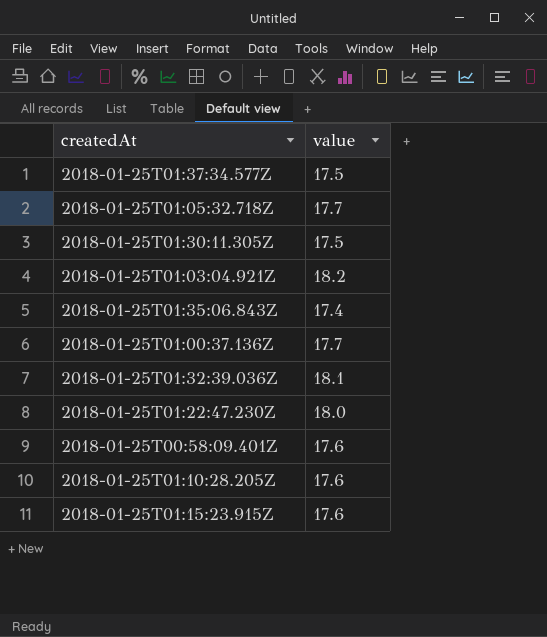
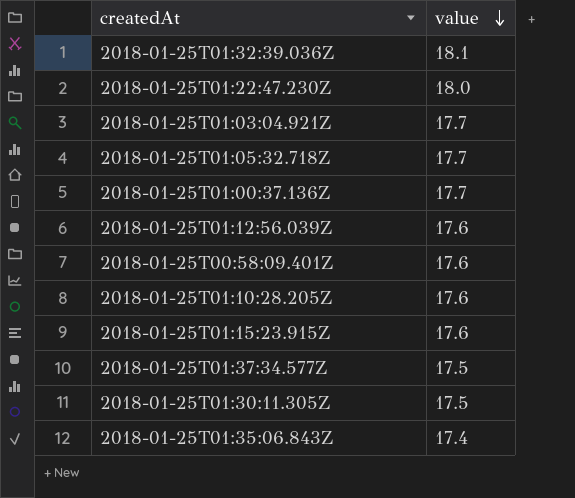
row order: none -> value descending
2018-01-25T01:03:04.921Z | value: 18.2 -> 17.7
row 2018-01-25T01:12:56.039Z: none -> 17.6

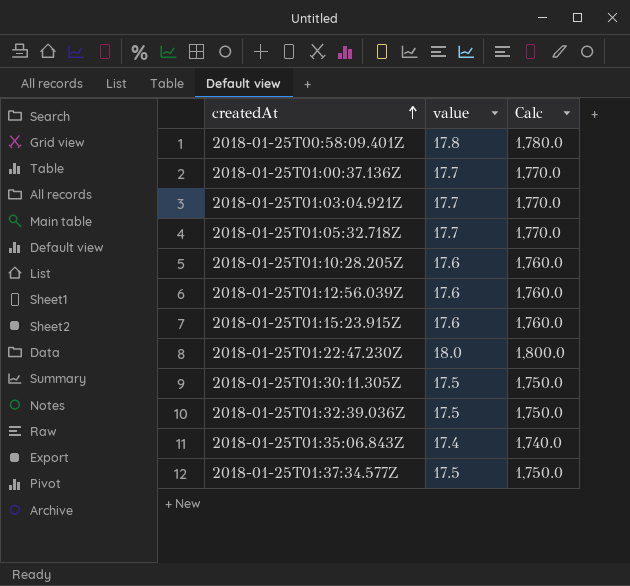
row order: value descending -> createdAt ascending
column Calc | formula: none -> [value] * 100
2018-01-25T00:58:09.401Z | value: 17.6 -> 17.8
2018-01-25T01:32:39.036Z | value: 18.1 -> 17.5

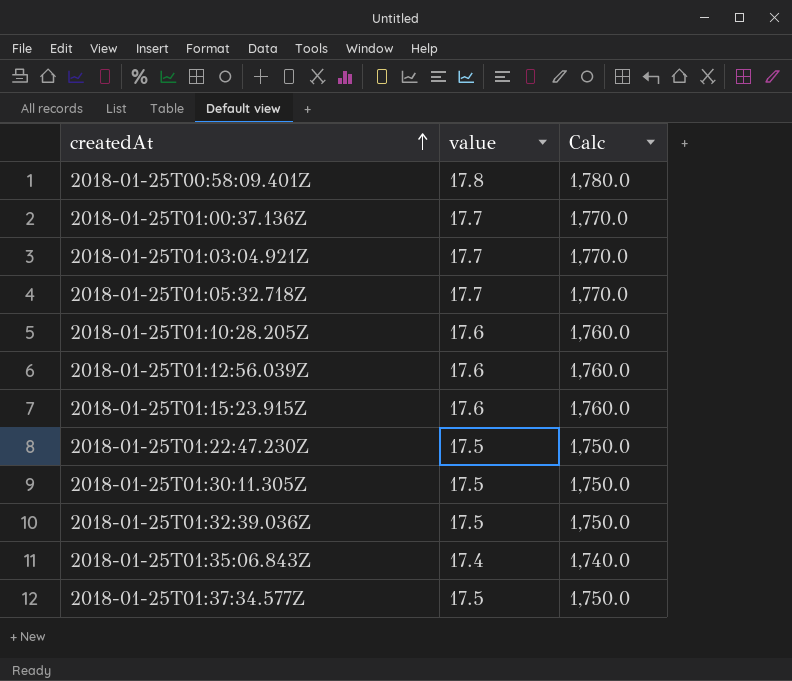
2018-01-25T01:22:47.230Z | value: 18.0 -> 17.5
2018-01-25T01:22:47.230Z | Calc: 1,800.0 -> 1,750.0

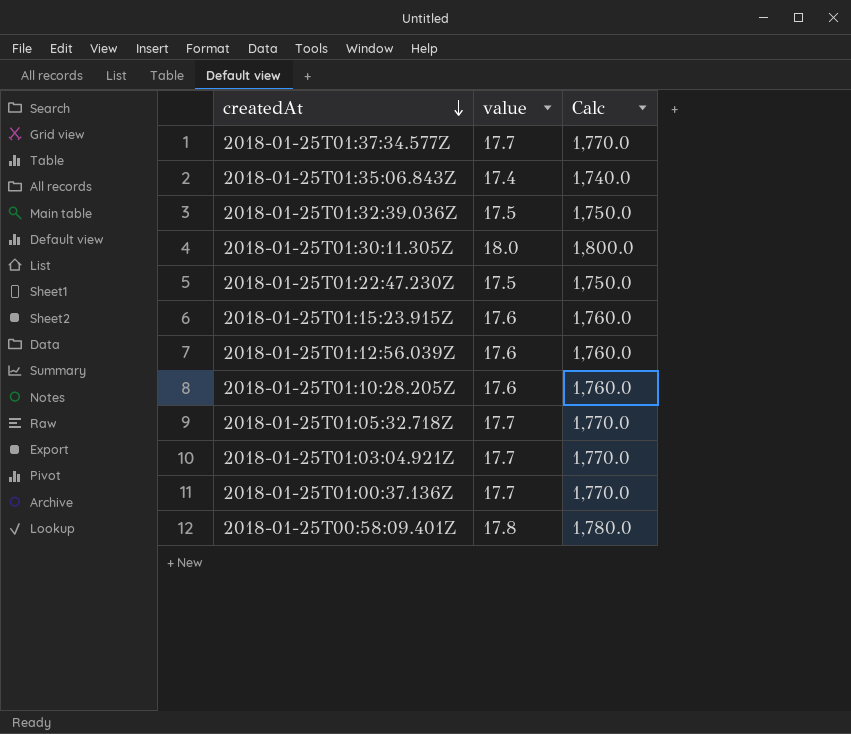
row order: createdAt ascending -> createdAt descending
2018-01-25T01:37:34.577Z | value: 17.5 -> 17.7
2018-01-25T01:37:34.577Z | Calc: 1,750.0 -> 1,770.0
2018-01-25T01:30:11.305Z | value: 17.5 -> 18.0
2018-01-25T01:30:11.305Z | Calc: 1,750.0 -> 1,800.0

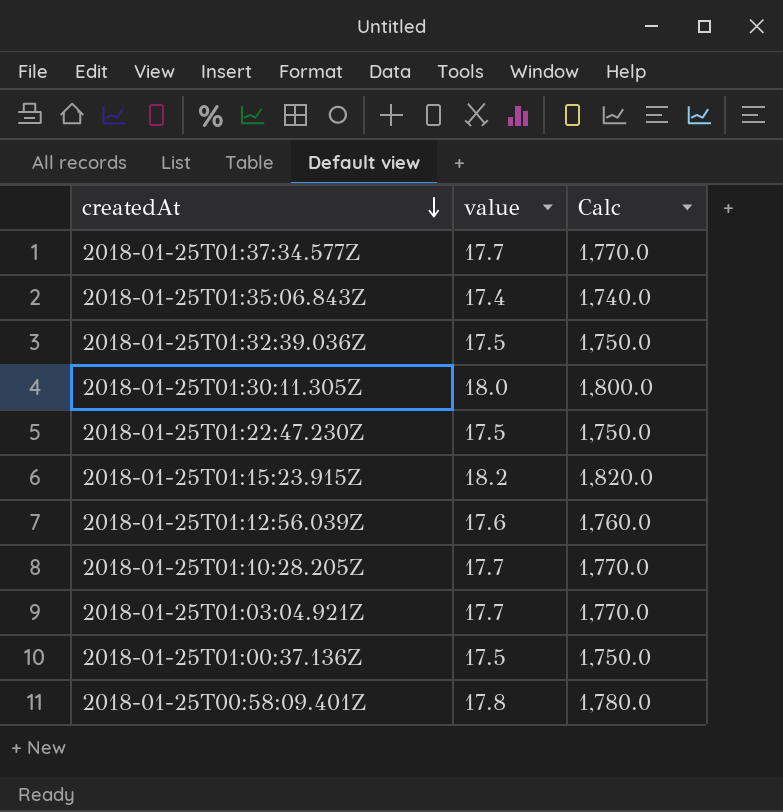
row 2018-01-25T01:05:32.718Z: 17.7 | 1,770.0 -> none
2018-01-25T01:15:23.915Z | value: 17.6 -> 18.2
2018-01-25T01:15:23.915Z | Calc: 1,760.0 -> 1,820.0
2018-01-25T01:10:28.205Z | value: 17.6 -> 17.7
2018-01-25T01:10:28.205Z | Calc: 1,760.0 -> 1,770.0
2018-01-25T01:00:37.136Z | value: 17.7 -> 17.5
2018-01-25T01:00:37.136Z | Calc: 1,770.0 -> 1,750.0

